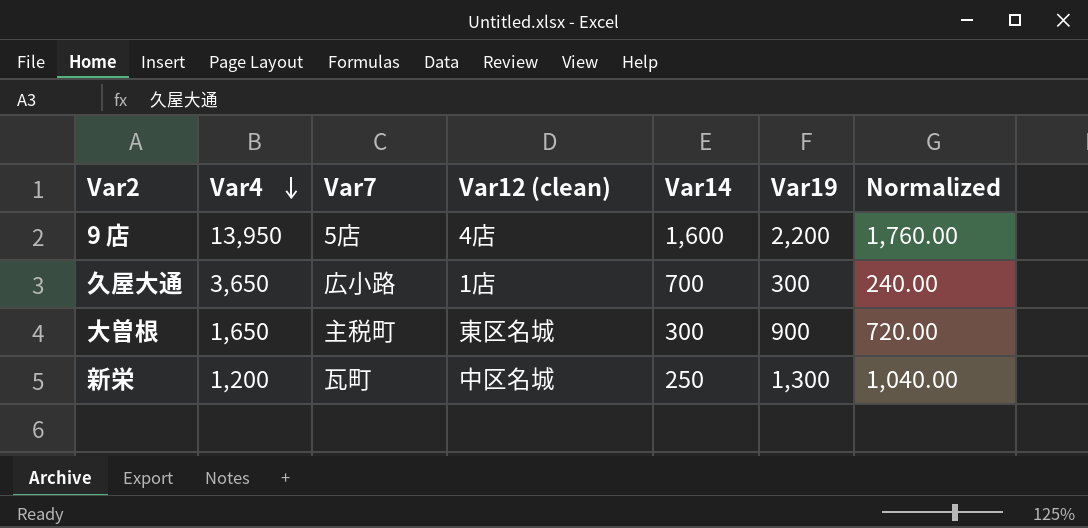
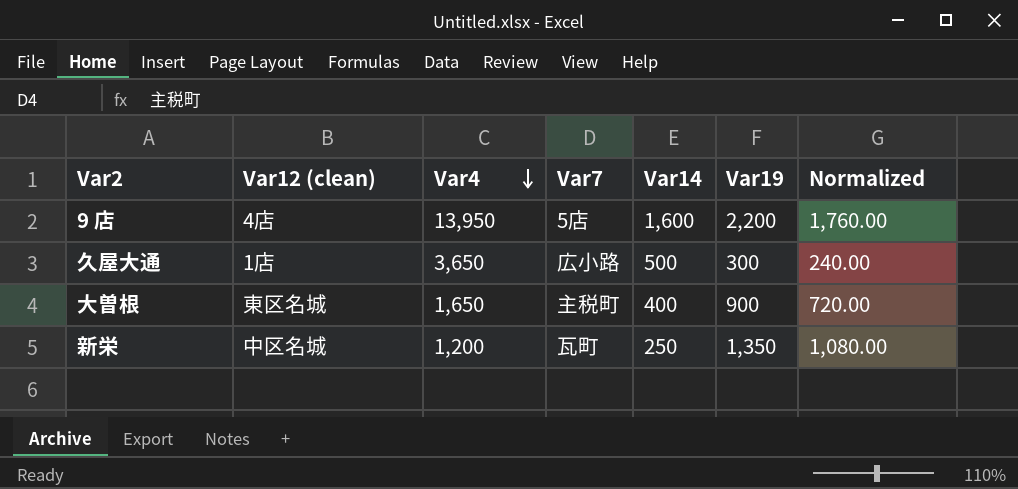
column Var12 (clean) | position: 4 -> 2
久屋大通 | Var14: 700 -> 500
大曽根 | Var14: 300 -> 400
新栄 | Var19: 1,300 -> 1,350
新栄 | Normalized: 1,040.00 -> 1,080.00

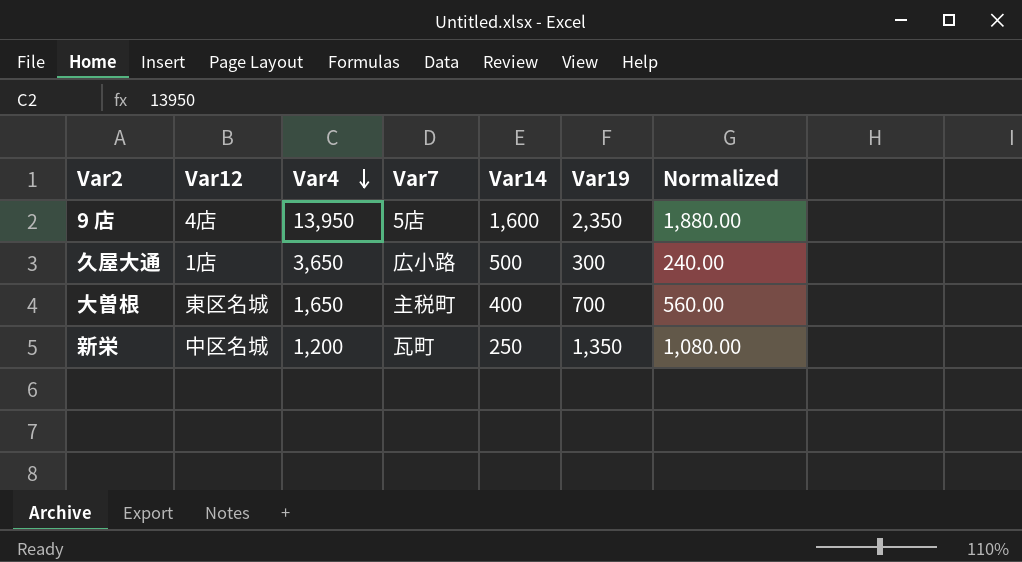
column name: Var12 (clean) -> Var12
9 店 | Var19: 2,200 -> 2,350
9 店 | Normalized: 1,760.00 -> 1,880.00
大曽根 | Var19: 900 -> 700
大曽根 | Normalized: 720.00 -> 560.00

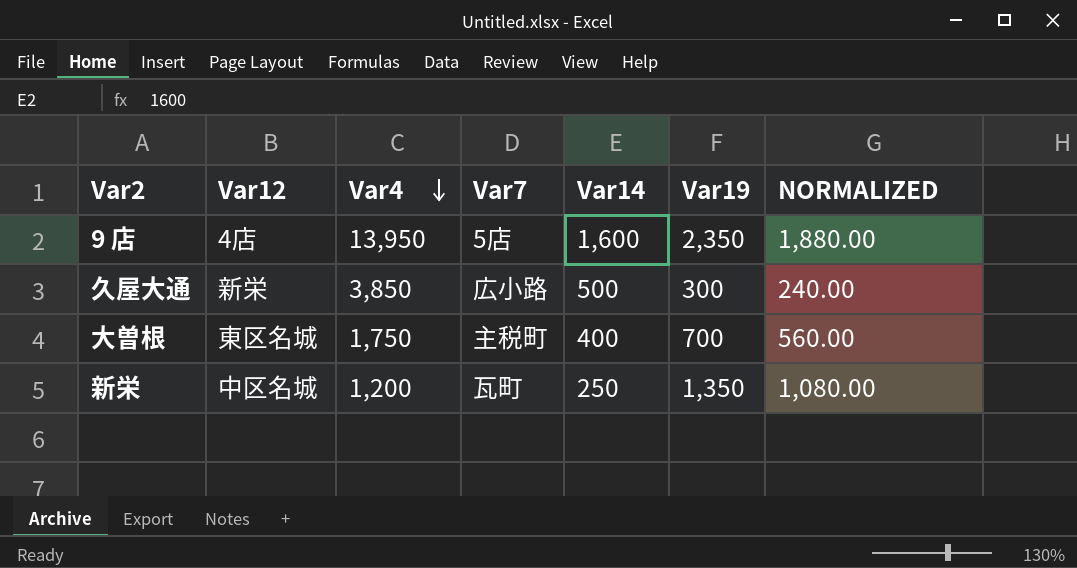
column name: Normalized -> NORMALIZED
久屋大通 | Var12: 1店 -> 新栄
久屋大通 | Var4: 3,650 -> 3,850
大曽根 | Var4: 1,650 -> 1,750

